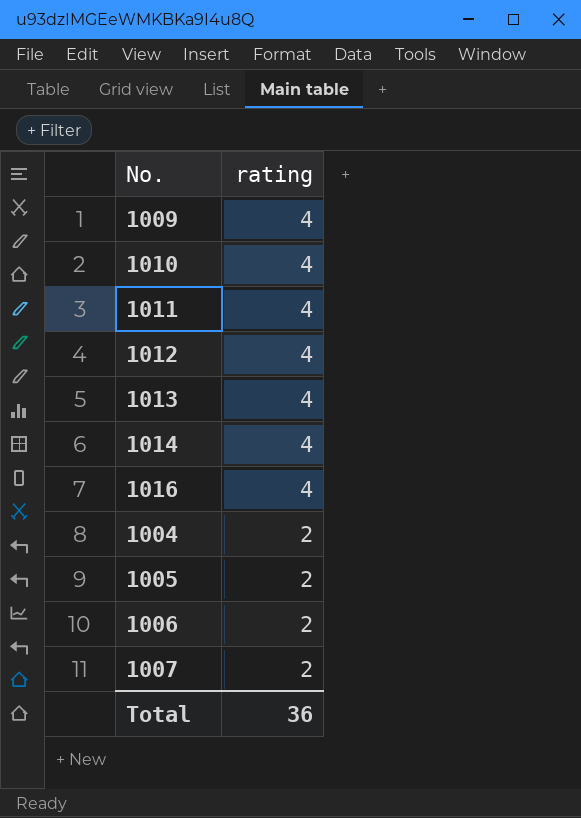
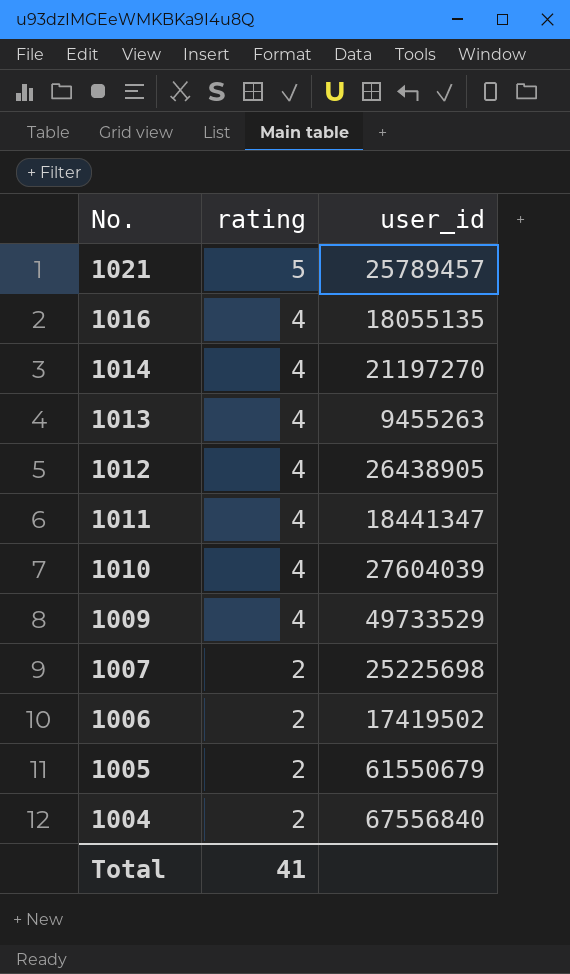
row order: rating descending -> No. descending
column user_id | position: none -> 3
row 1021: none -> 5 | 25789457
Total | rating: 36 -> 41

